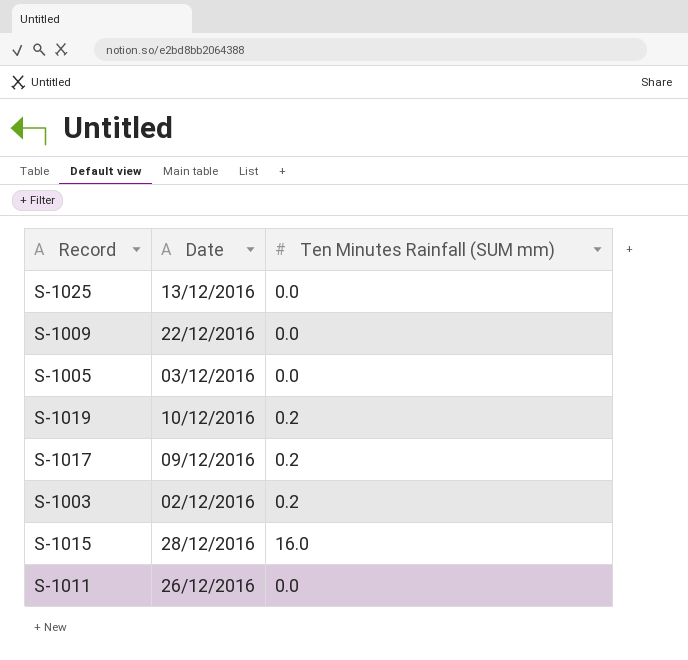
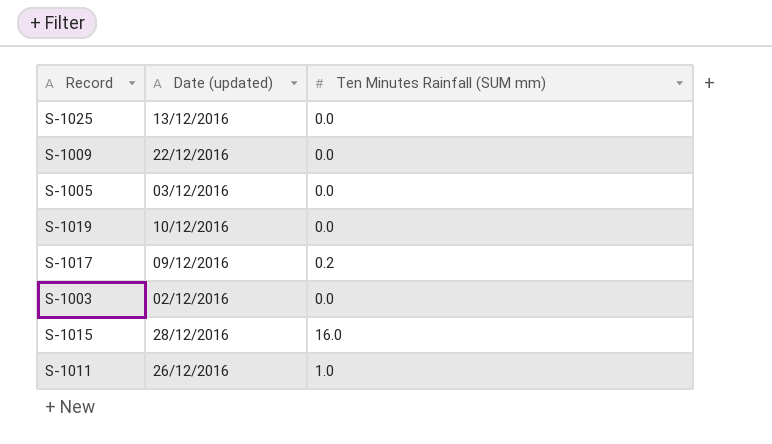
column name: Date -> Date (updated)
S-1019 | Ten Minutes Rainfall (SUM mm): 0.2 -> 0.0
S-1003 | Ten Minutes Rainfall (SUM mm): 0.2 -> 0.0
S-1011 | Ten Minutes Rainfall (SUM mm): 0.0 -> 1.0

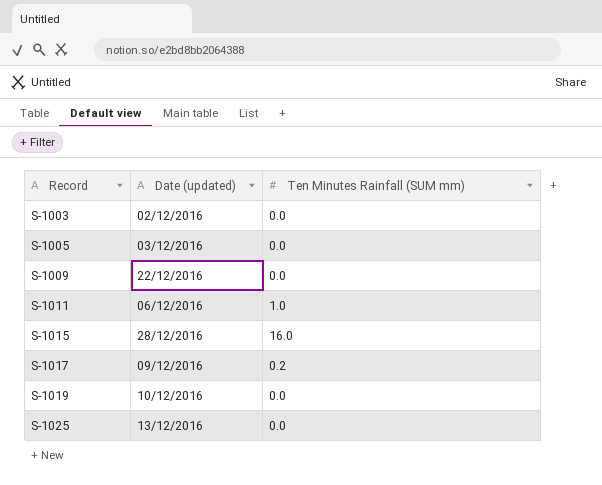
row order: none -> Record ascending
S-1011 | Date (updated): 26/12/2016 -> 06/12/2016

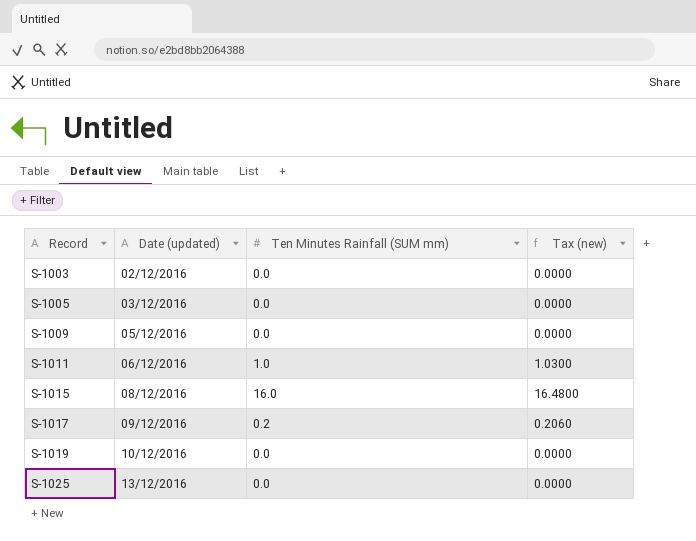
column Tax (new) | formula: none -> [Ten Minutes Rainfall (SUM mm)] * 1.03
S-1009 | Date (updated): 22/12/2016 -> 05/12/2016
S-1015 | Date (updated): 28/12/2016 -> 08/12/2016

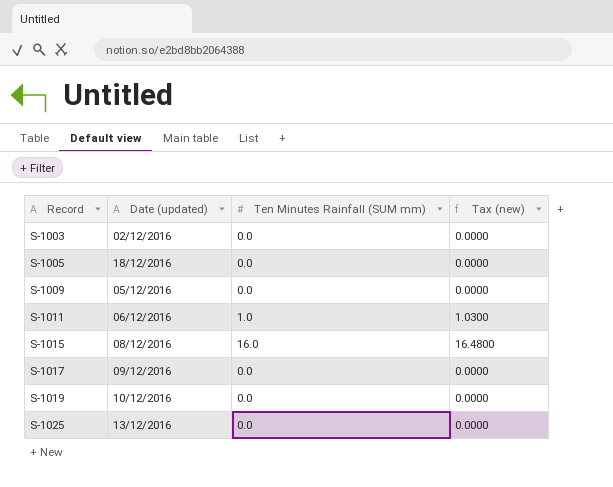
S-1005 | Date (updated): 03/12/2016 -> 18/12/2016
S-1017 | Ten Minutes Rainfall (SUM mm): 0.2 -> 0.0
S-1017 | Tax (new): 0.2060 -> 0.0000

